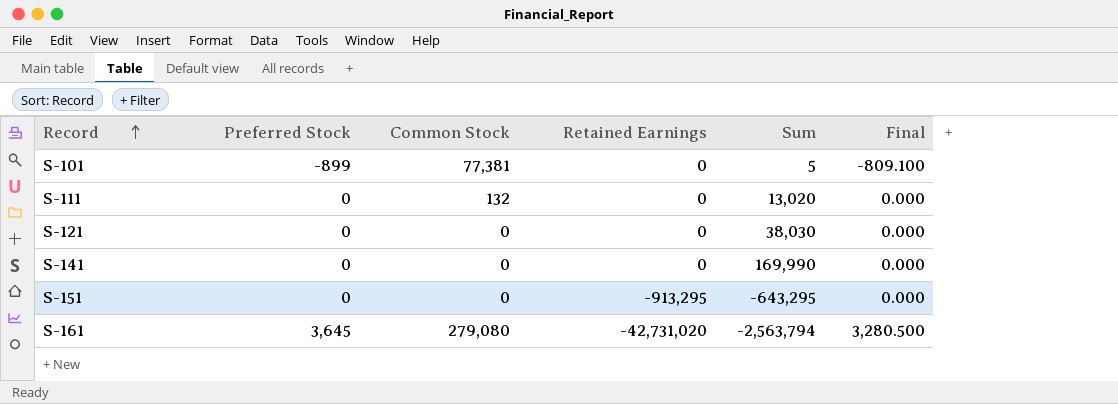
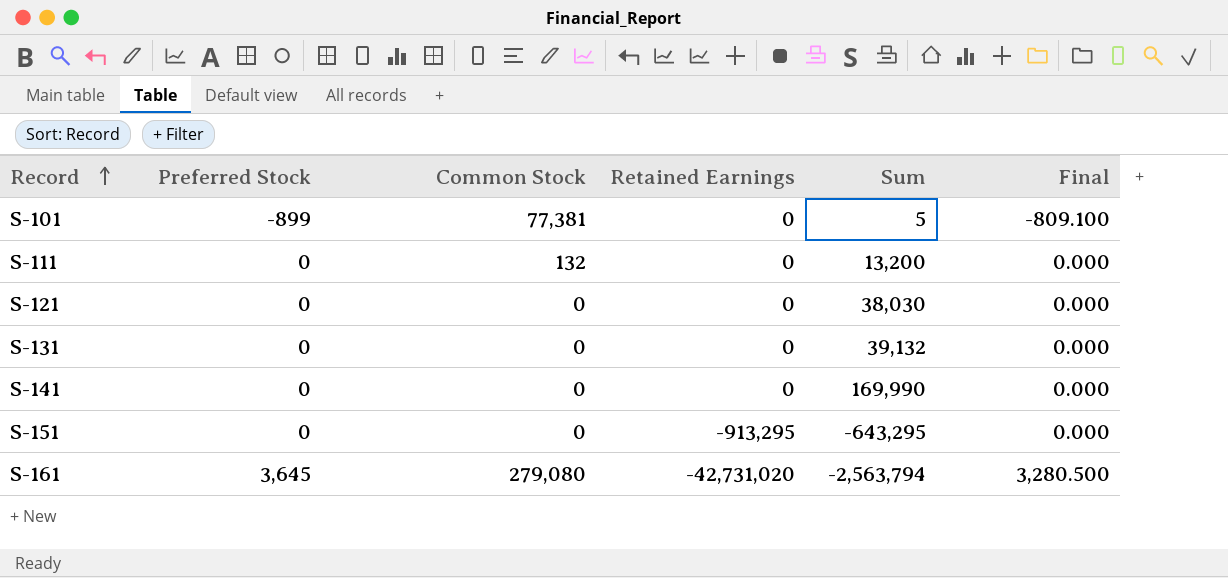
S-111 | Sum: 13,020 -> 13,200
row S-131: none -> 0 | 0 | 0 | 39,132 | 0.000

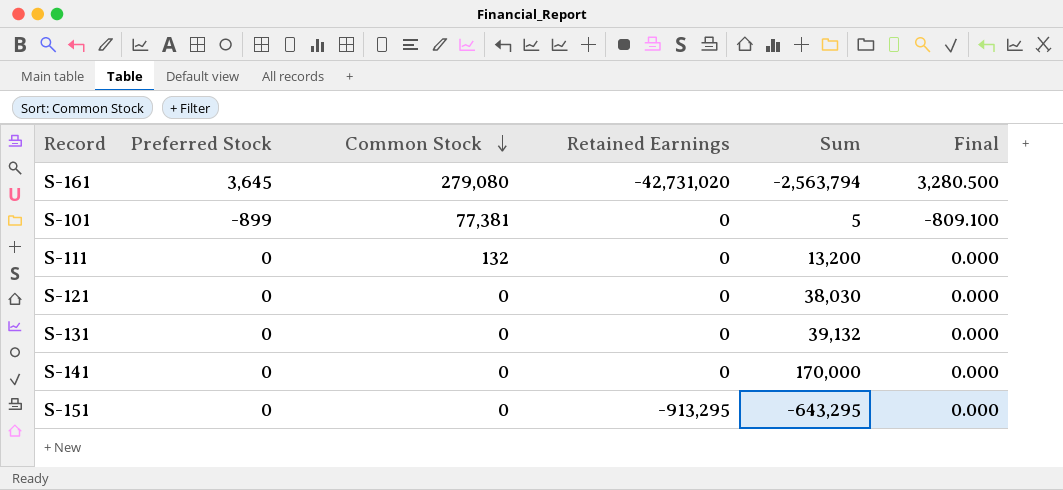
row order: Record ascending -> Common Stock descending
S-141 | Sum: 169,990 -> 170,000

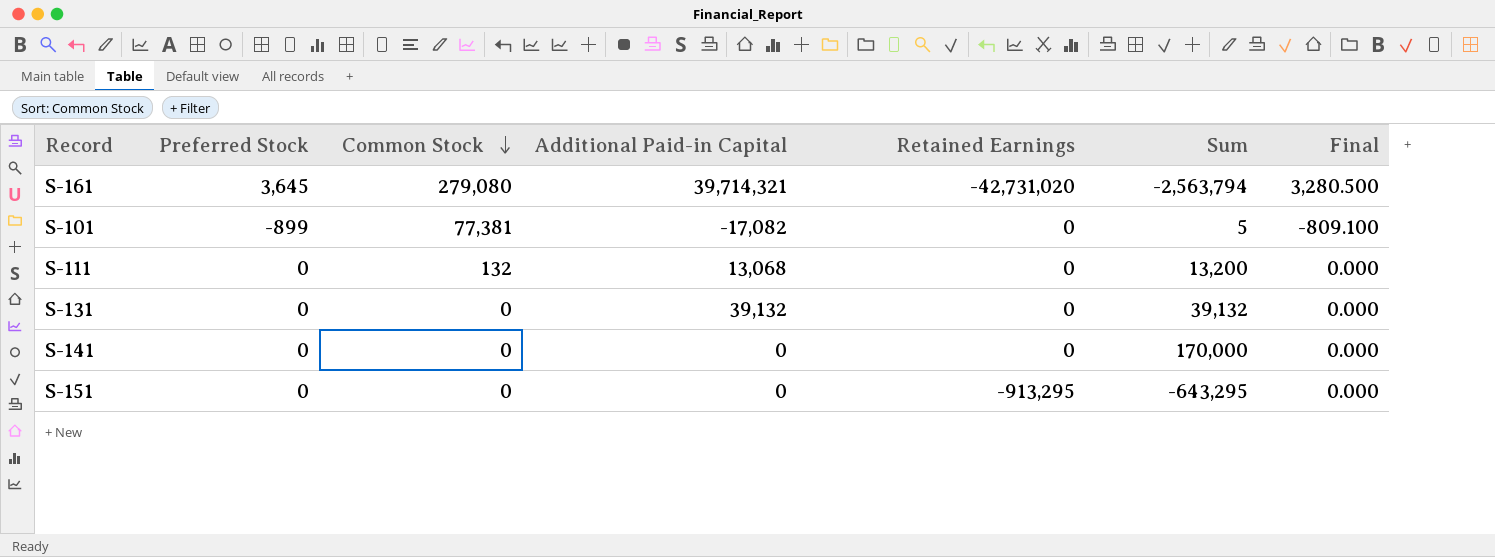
column Additional Paid-in Capital | position: none -> 4
row S-121: 0 | 0 | 0 | 38,030 | 0.000 -> none

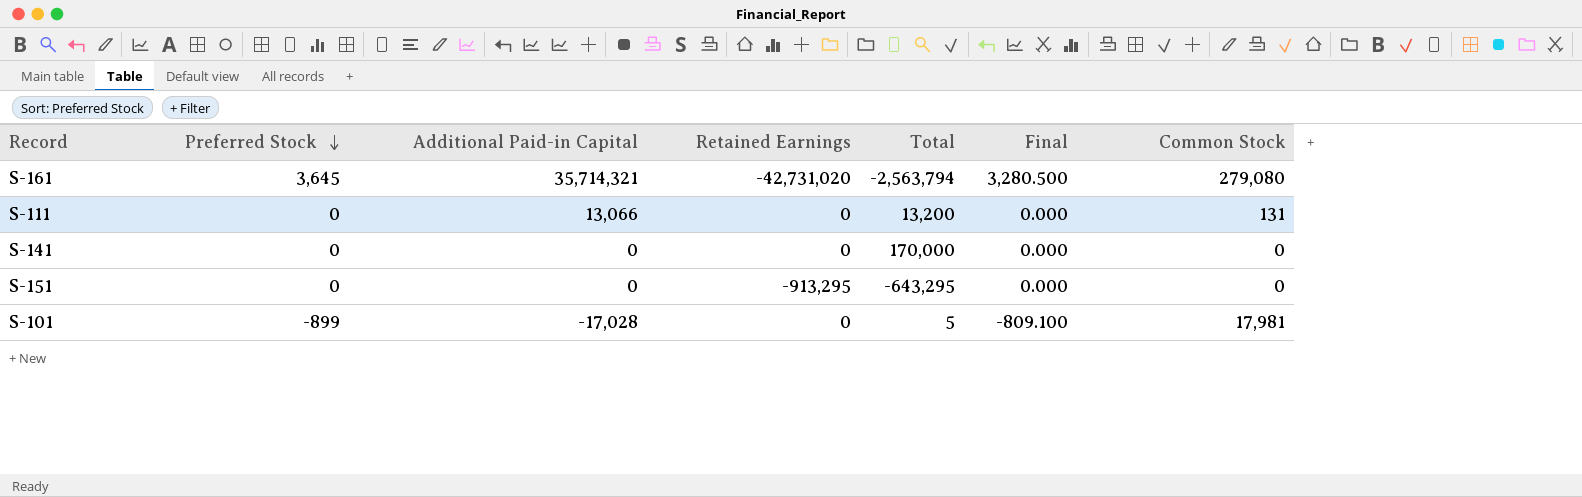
row order: Common Stock descending -> Preferred Stock descending
column name: Sum -> Total
column Common Stock | position: 3 -> 7
row S-131: 0 | 0 | 39,132 | 0 | 39,132 | 0.000 -> none
S-161 | Additional Paid-in Capital: 39,714,321 -> 35,714,321
S-111 | Additional Paid-in Capital: 13,068 -> 13,066
S-111 | Common Stock: 132 -> 131
S-101 | Additional Paid-in Capital: -17,082 -> -17,028
S-101 | Common Stock: 77,381 -> 17,981

